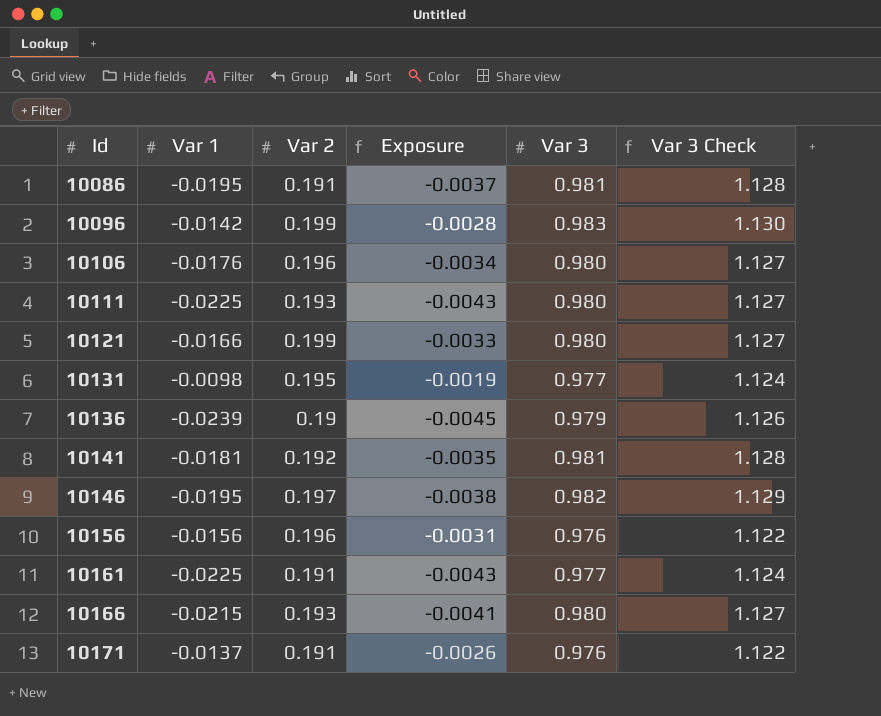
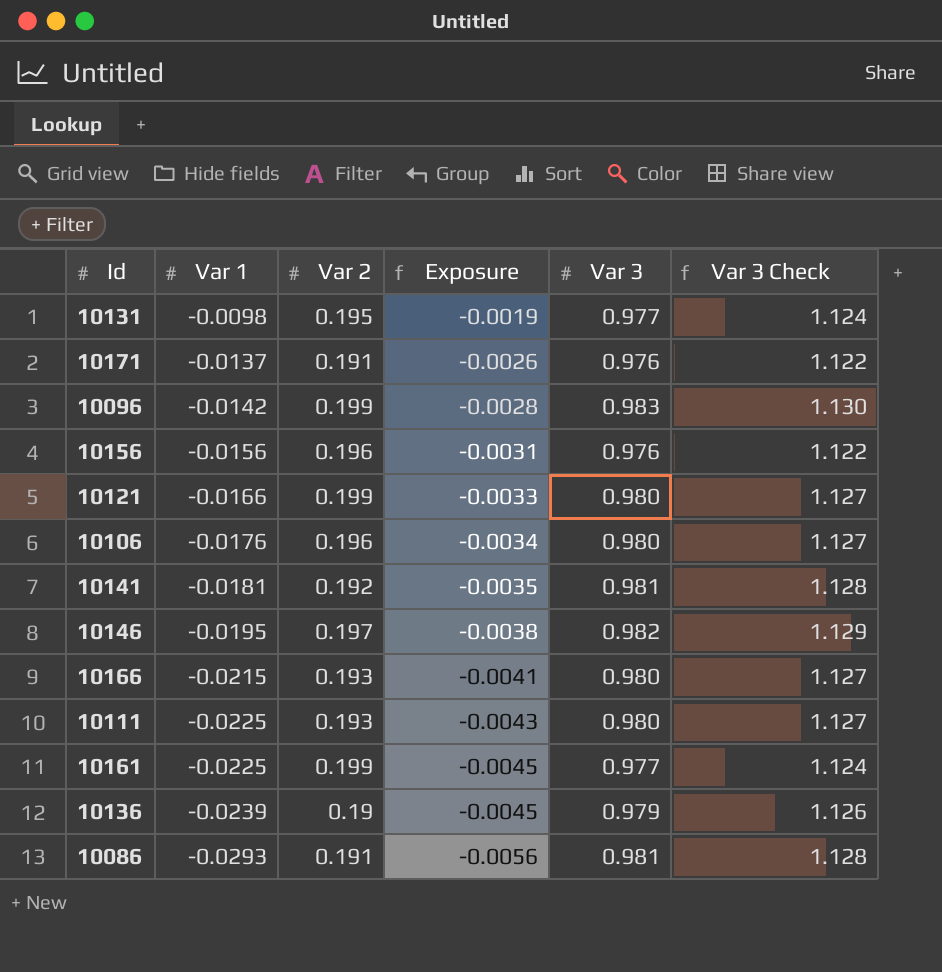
row order: Id ascending -> Var 1 descending
10161 | Var 2: 0.191 -> 0.199
10161 | Exposure: -0.0043 -> -0.0045
10086 | Var 1: -0.0195 -> -0.0293
10086 | Exposure: -0.0037 -> -0.0056

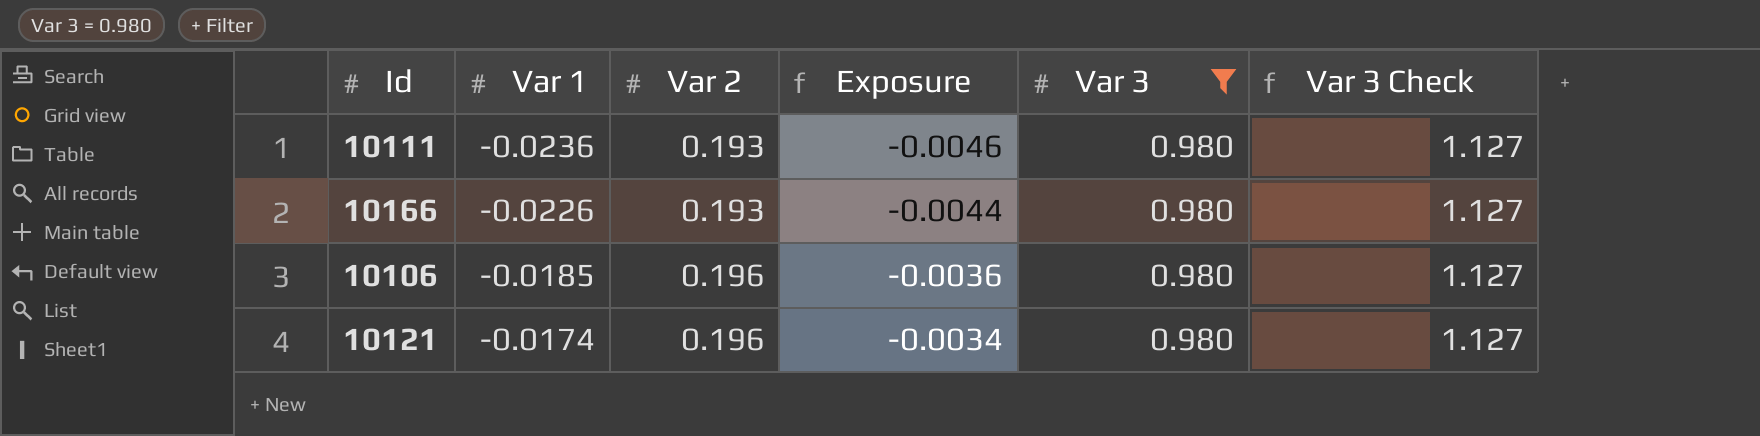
filter: none -> Var 3 = 0.980
row order: Var 1 descending -> Var 1 ascending
10111 | Var 1: -0.0225 -> -0.0236
10111 | Exposure: -0.0043 -> -0.0046
10166 | Var 1: -0.0215 -> -0.0226
10166 | Exposure: -0.0041 -> -0.0044
10106 | Var 1: -0.0176 -> -0.0185
10106 | Exposure: -0.0034 -> -0.0036
10121 | Var 1: -0.0166 -> -0.0174
10121 | Var 2: 0.199 -> 0.196
10121 | Exposure: -0.0033 -> -0.0034

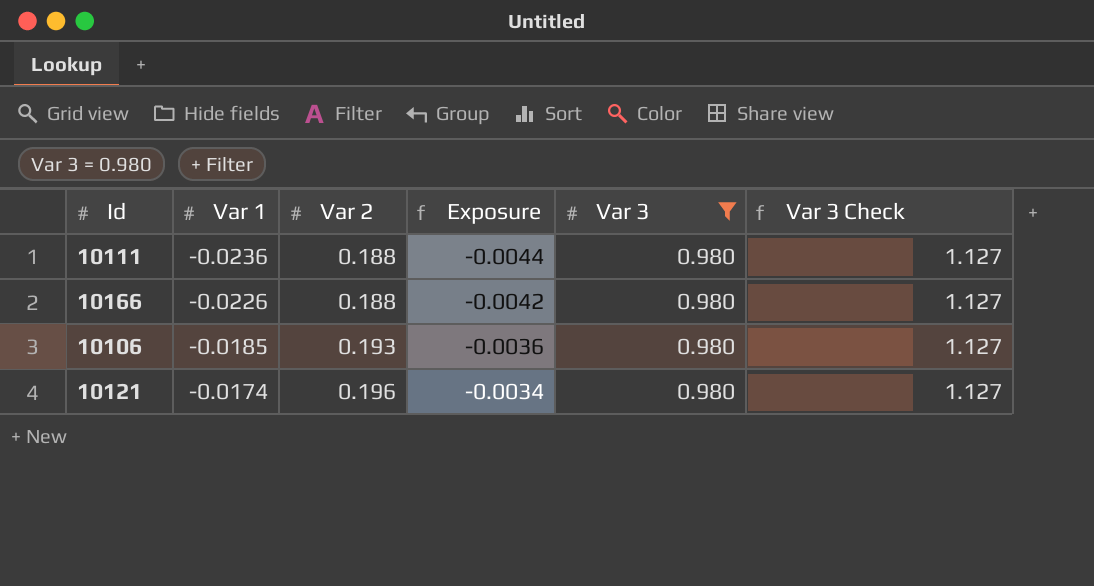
10111 | Var 2: 0.193 -> 0.188
10111 | Exposure: -0.0046 -> -0.0044
10166 | Var 2: 0.193 -> 0.188
10166 | Exposure: -0.0044 -> -0.0042
10106 | Var 2: 0.196 -> 0.193

